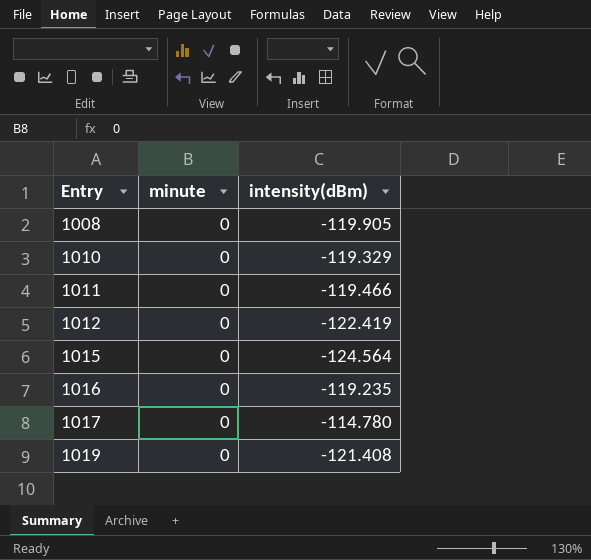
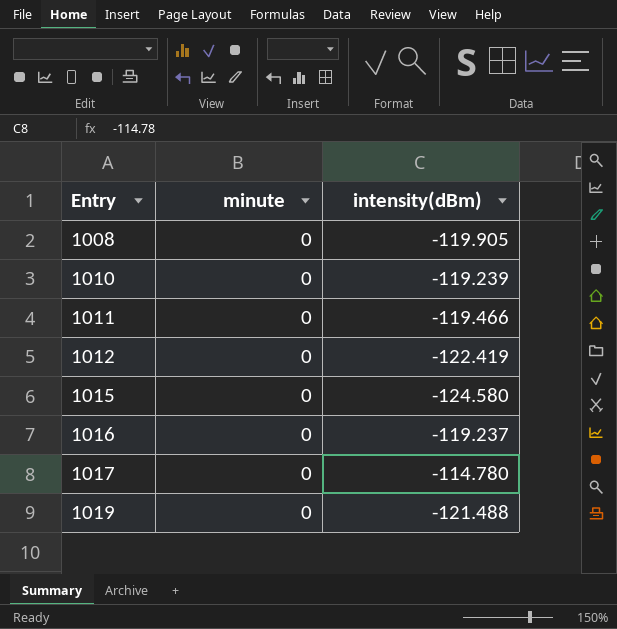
1010 | intensity(dBm): -119.329 -> -119.239
1015 | intensity(dBm): -124.564 -> -124.580
1016 | intensity(dBm): -119.235 -> -119.237
1019 | intensity(dBm): -121.408 -> -121.488

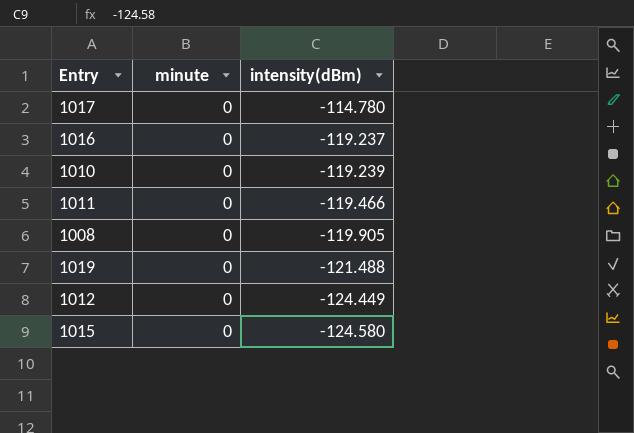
row order: Entry ascending -> intensity(dBm) descending
1012 | intensity(dBm): -122.419 -> -124.449

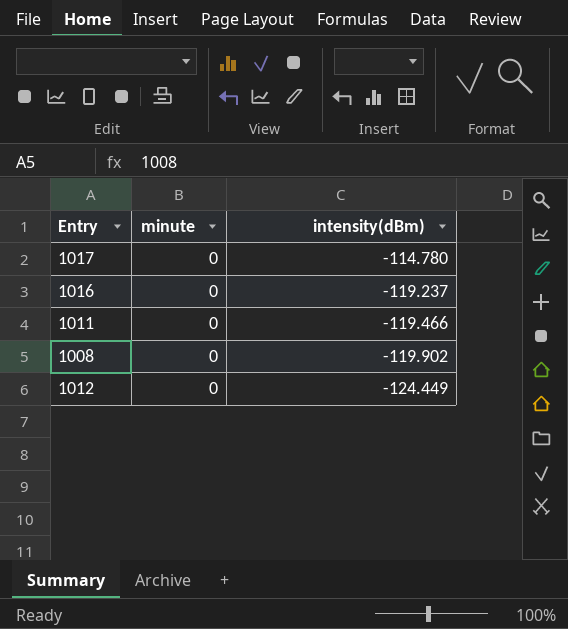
row 1010: 0 | -119.239 -> none
row 1019: 0 | -121.488 -> none
row 1015: 0 | -124.580 -> none
1008 | intensity(dBm): -119.905 -> -119.902

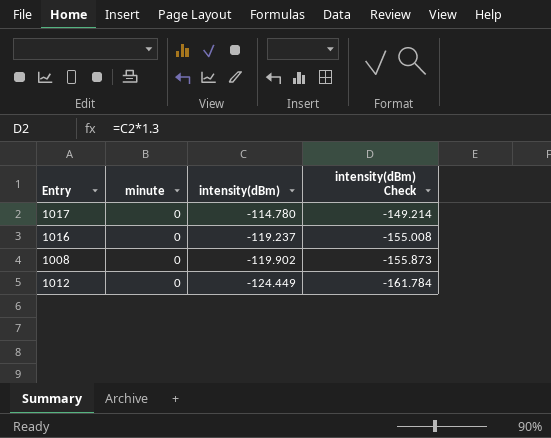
column intensity(dBm) Check | formula: none -> [intensity(dBm)] * 1.3
row 1011: 0 | -119.466 -> none

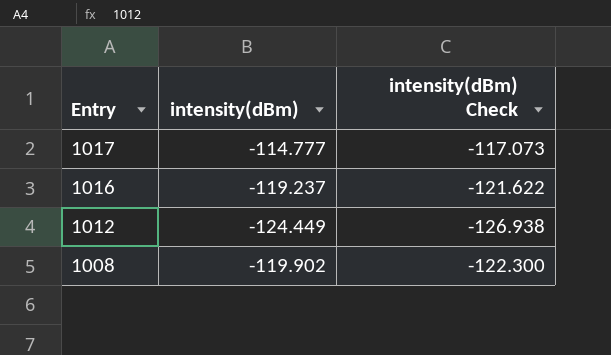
row order: intensity(dBm) descending -> Entry descending
column minute | position: 2 -> none
column intensity(dBm) Check | formula: [intensity(dBm)] * 1.3 -> [intensity(dBm)] * 1.02
1017 | intensity(dBm): -114.780 -> -114.777

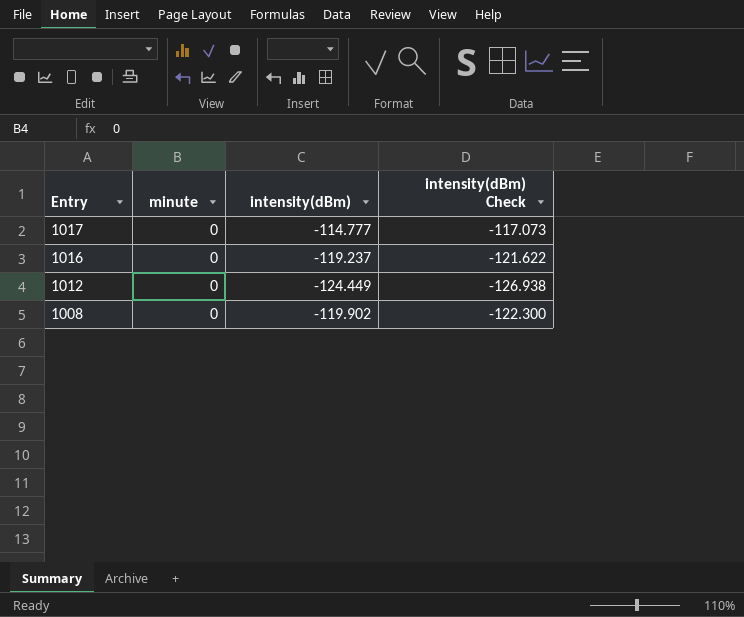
column minute | position: none -> 2

